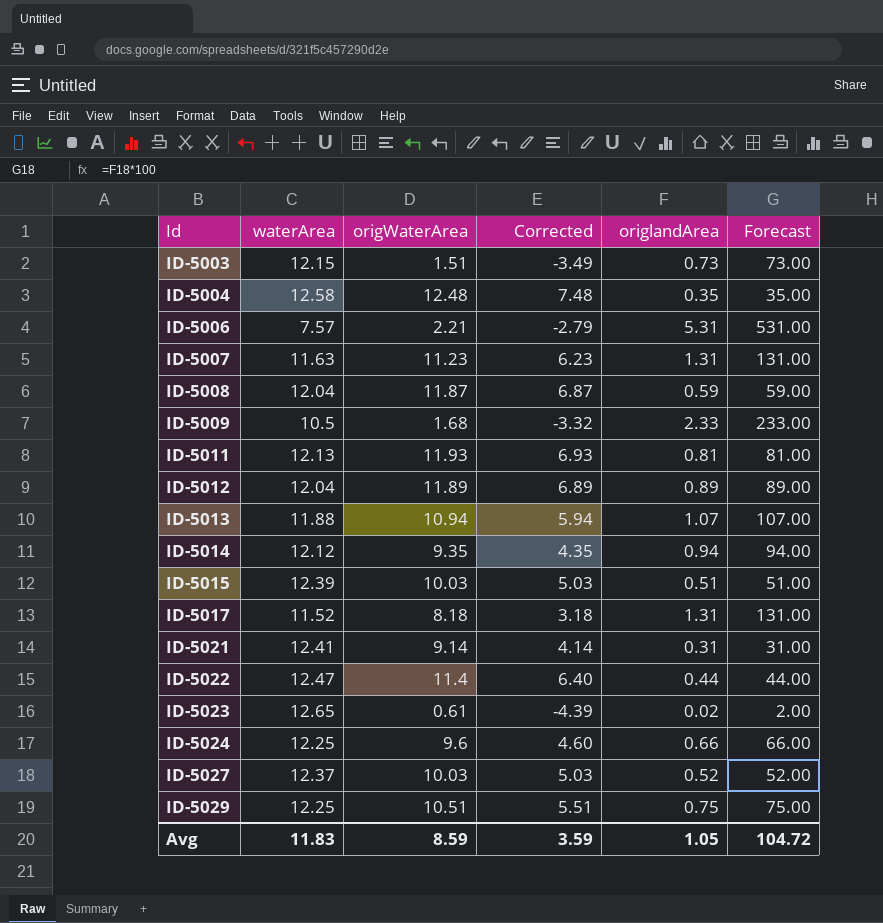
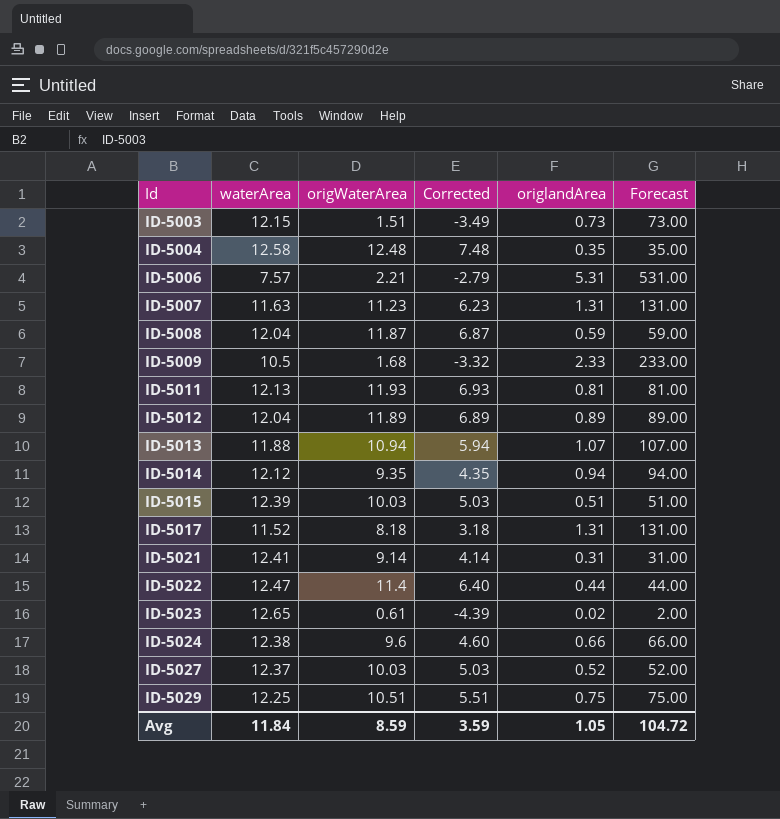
ID-5024 | waterArea: 12.25 -> 12.38
Avg | waterArea: 11.83 -> 11.84

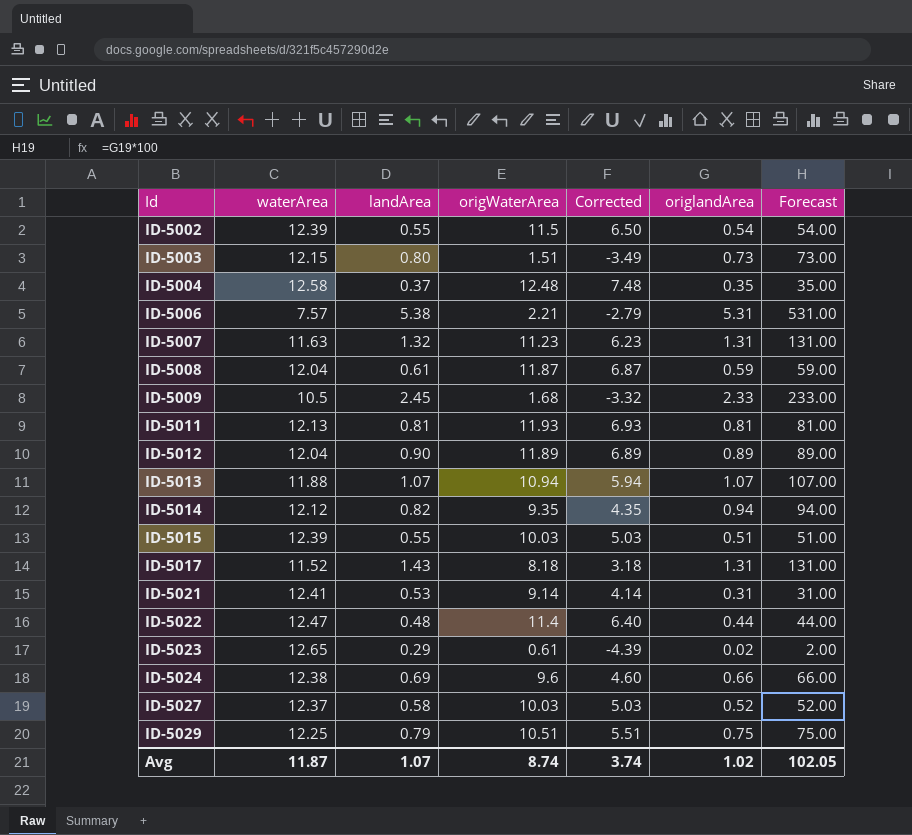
column landArea | position: none -> 3
row ID-5002: none -> 12.39 | 0.55 | 11.5 | 6.50 | 0.54 | 54.00
Avg | waterArea: 11.84 -> 11.87
Avg | origWaterArea: 8.59 -> 8.74
Avg | Corrected: 3.59 -> 3.74
Avg | origlandArea: 1.05 -> 1.02
Avg | Forecast: 104.72 -> 102.05

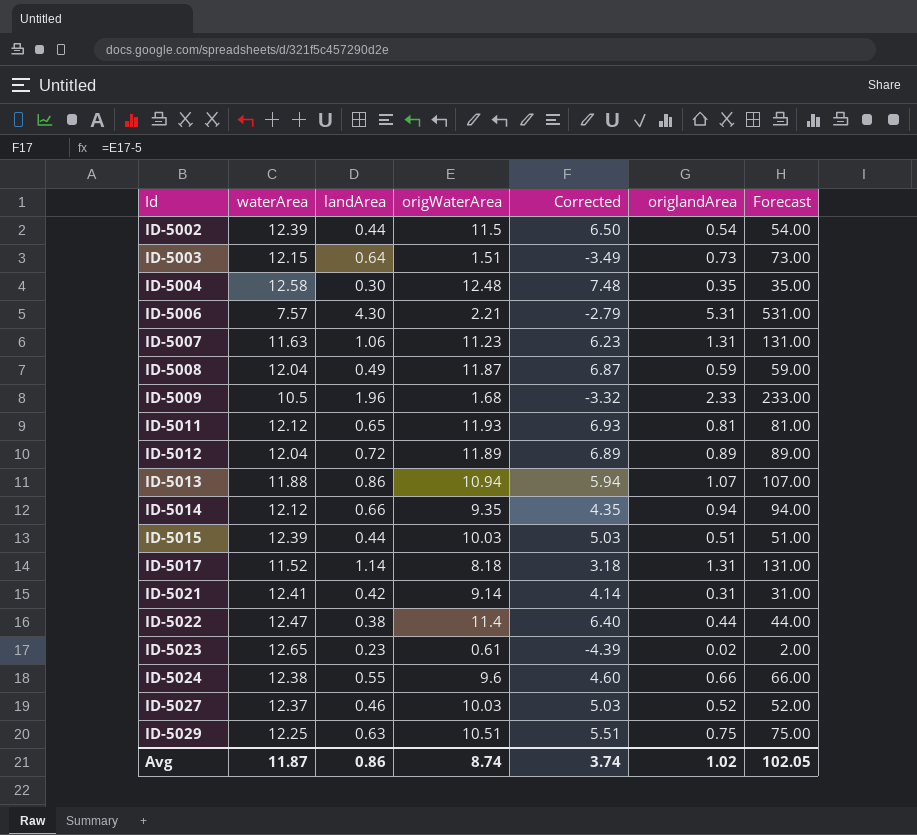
ID-5002 | landArea: 0.55 -> 0.44
ID-5003 | landArea: 0.80 -> 0.64
ID-5004 | landArea: 0.37 -> 0.30
ID-5006 | landArea: 5.38 -> 4.30
ID-5007 | landArea: 1.32 -> 1.06
ID-5008 | landArea: 0.61 -> 0.49
ID-5009 | landArea: 2.45 -> 1.96
ID-5011 | waterArea: 12.13 -> 12.12
ID-5011 | landArea: 0.81 -> 0.65
ID-5012 | landArea: 0.90 -> 0.72
ID-5013 | landArea: 1.07 -> 0.86
ID-5014 | landArea: 0.82 -> 0.66
ID-5015 | landArea: 0.55 -> 0.44
ID-5017 | landArea: 1.43 -> 1.14
ID-5021 | landArea: 0.53 -> 0.42
ID-5022 | landArea: 0.48 -> 0.38
ID-5023 | landArea: 0.29 -> 0.23
ID-5024 | landArea: 0.69 -> 0.55
ID-5027 | landArea: 0.58 -> 0.46
ID-5029 | landArea: 0.79 -> 0.63
Avg | landArea: 1.07 -> 0.86

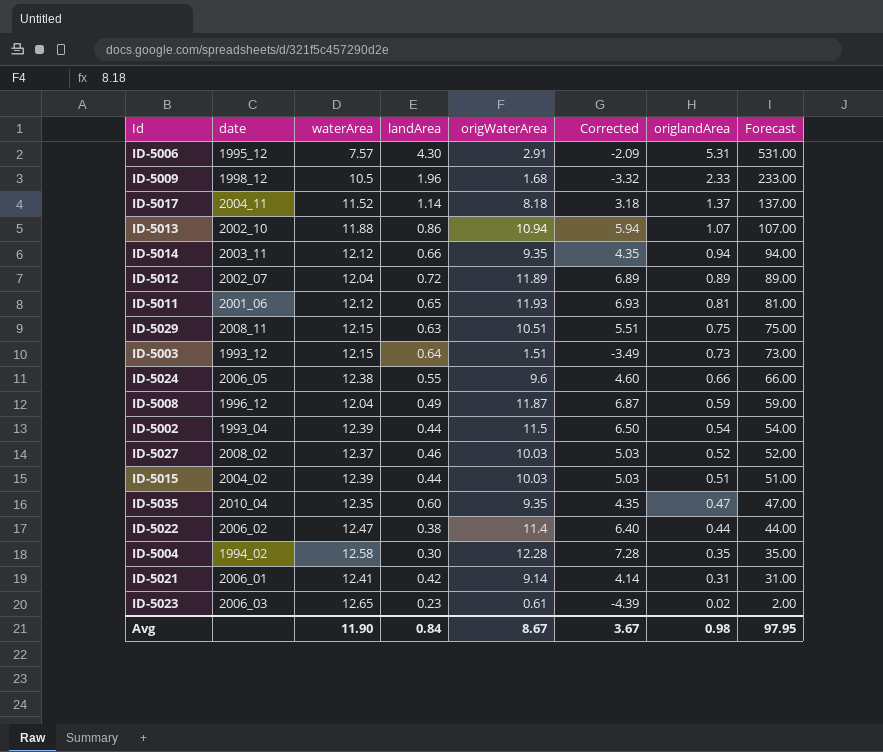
row order: Id ascending -> origlandArea descending
column date | position: none -> 2
row ID-5007: 11.63 | 1.06 | 11.23 | 6.23 | 1.31 | 131.00 -> none
ID-5006 | origWaterArea: 2.21 -> 2.91
ID-5006 | Corrected: -2.79 -> -2.09
ID-5017 | origlandArea: 1.31 -> 1.37
ID-5017 | Forecast: 131.00 -> 137.00
ID-5029 | waterArea: 12.25 -> 12.15
row ID-5035: none -> 2010_04 | 12.35 | 0.60 | 9.35 | 4.35 | 0.47 | 47.00
ID-5004 | origWaterArea: 12.48 -> 12.28
ID-5004 | Corrected: 7.48 -> 7.28
Avg | waterArea: 11.87 -> 11.90
Avg | landArea: 0.86 -> 0.84
Avg | origWaterArea: 8.74 -> 8.67
Avg | Corrected: 3.74 -> 3.67
Avg | origlandArea: 1.02 -> 0.98
Avg | Forecast: 102.05 -> 97.95

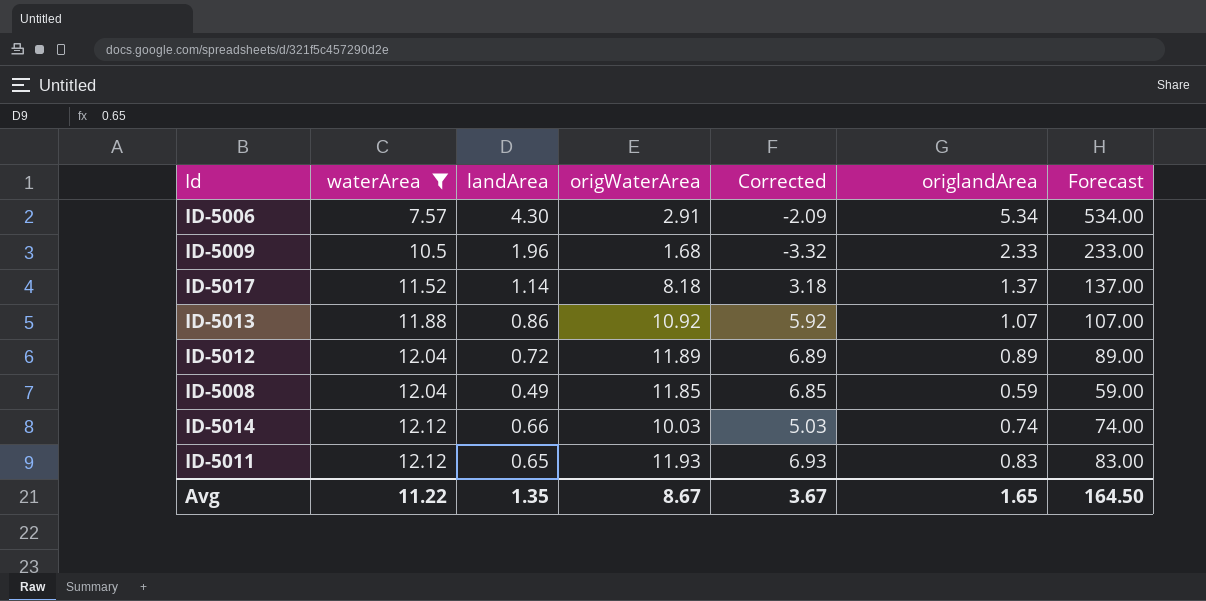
filter: none -> waterArea <= 12.12
row order: origlandArea descending -> waterArea ascending
column date | position: 2 -> none
ID-5006 | origlandArea: 5.31 -> 5.34
ID-5006 | Forecast: 531.00 -> 534.00
ID-5013 | origWaterArea: 10.94 -> 10.92
ID-5013 | Corrected: 5.94 -> 5.92
ID-5008 | origWaterArea: 11.87 -> 11.85
ID-5008 | Corrected: 6.87 -> 6.85
ID-5014 | origWaterArea: 9.35 -> 10.03
ID-5014 | Corrected: 4.35 -> 5.03
ID-5014 | origlandArea: 0.94 -> 0.74
ID-5014 | Forecast: 94.00 -> 74.00
ID-5011 | origlandArea: 0.81 -> 0.83
ID-5011 | Forecast: 81.00 -> 83.00
Avg | waterArea: 11.90 -> 11.22
Avg | landArea: 0.84 -> 1.35
Avg | origlandArea: 0.98 -> 1.65
Avg | Forecast: 97.95 -> 164.50

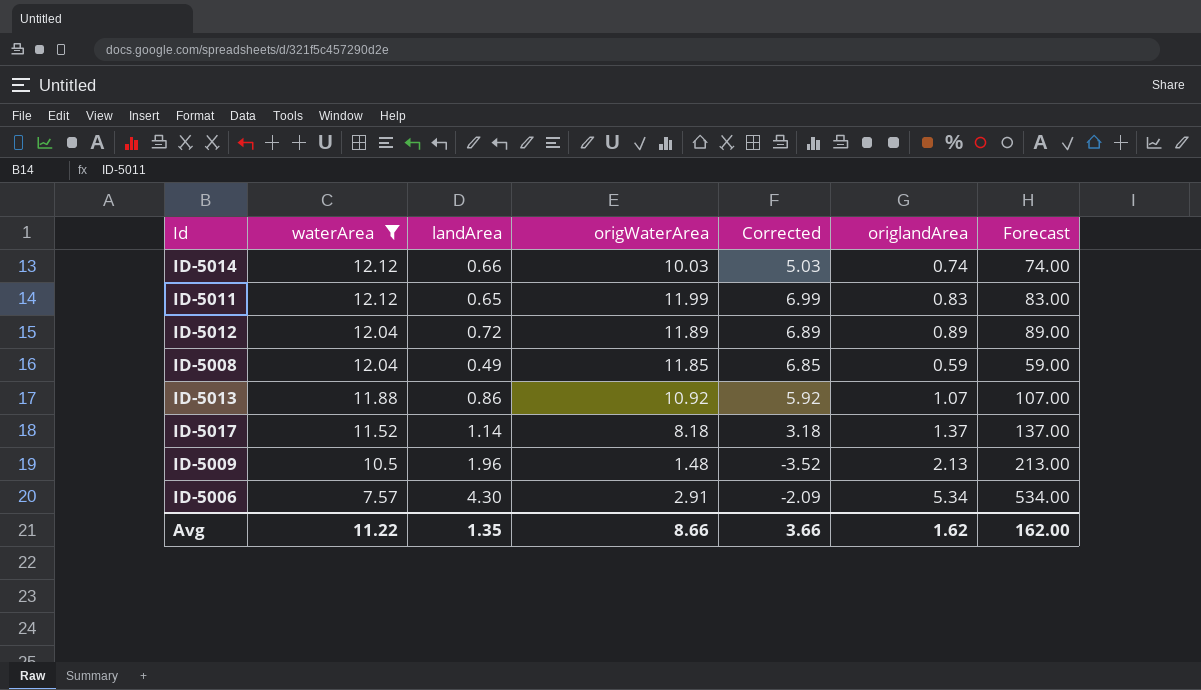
row order: waterArea ascending -> waterArea descending
ID-5011 | origWaterArea: 11.93 -> 11.99
ID-5011 | Corrected: 6.93 -> 6.99
ID-5009 | origWaterArea: 1.68 -> 1.48
ID-5009 | Corrected: -3.32 -> -3.52
ID-5009 | origlandArea: 2.33 -> 2.13
ID-5009 | Forecast: 233.00 -> 213.00
Avg | origWaterArea: 8.67 -> 8.66
Avg | Corrected: 3.67 -> 3.66
Avg | origlandArea: 1.65 -> 1.62
Avg | Forecast: 164.50 -> 162.00

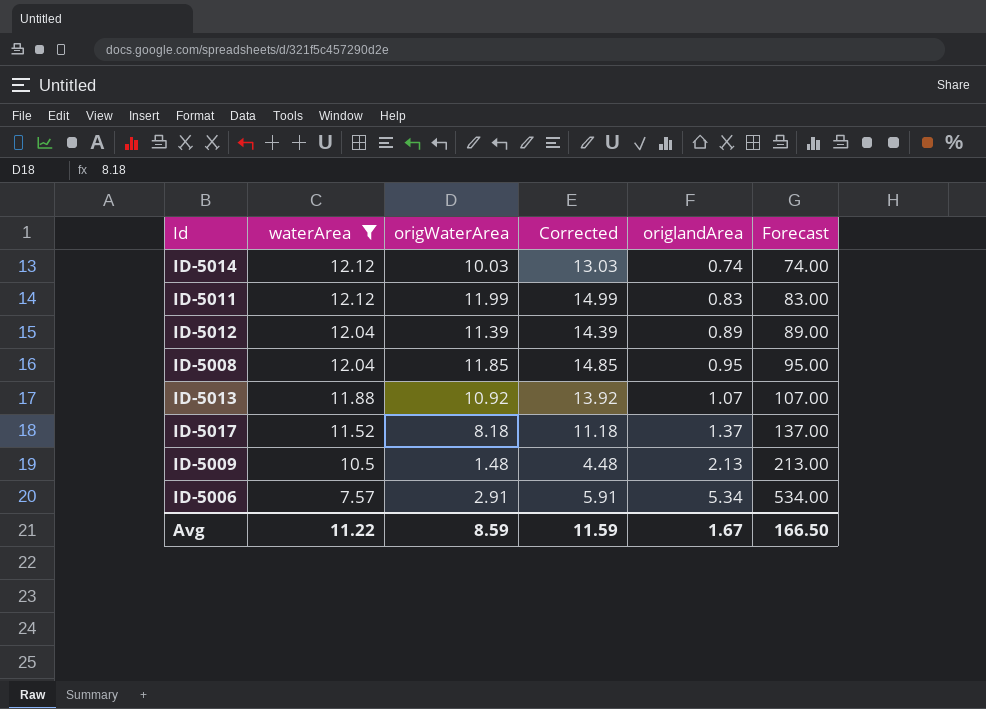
column landArea | position: 3 -> none
column Corrected | formula: [origWaterArea] - 5 -> [origWaterArea] + 3
ID-5012 | origWaterArea: 11.89 -> 11.39
ID-5008 | origlandArea: 0.59 -> 0.95
ID-5008 | Forecast: 59.00 -> 95.00
Avg | origWaterArea: 8.66 -> 8.59
Avg | Corrected: 3.66 -> 11.59
Avg | origlandArea: 1.62 -> 1.67
Avg | Forecast: 162.00 -> 166.50

